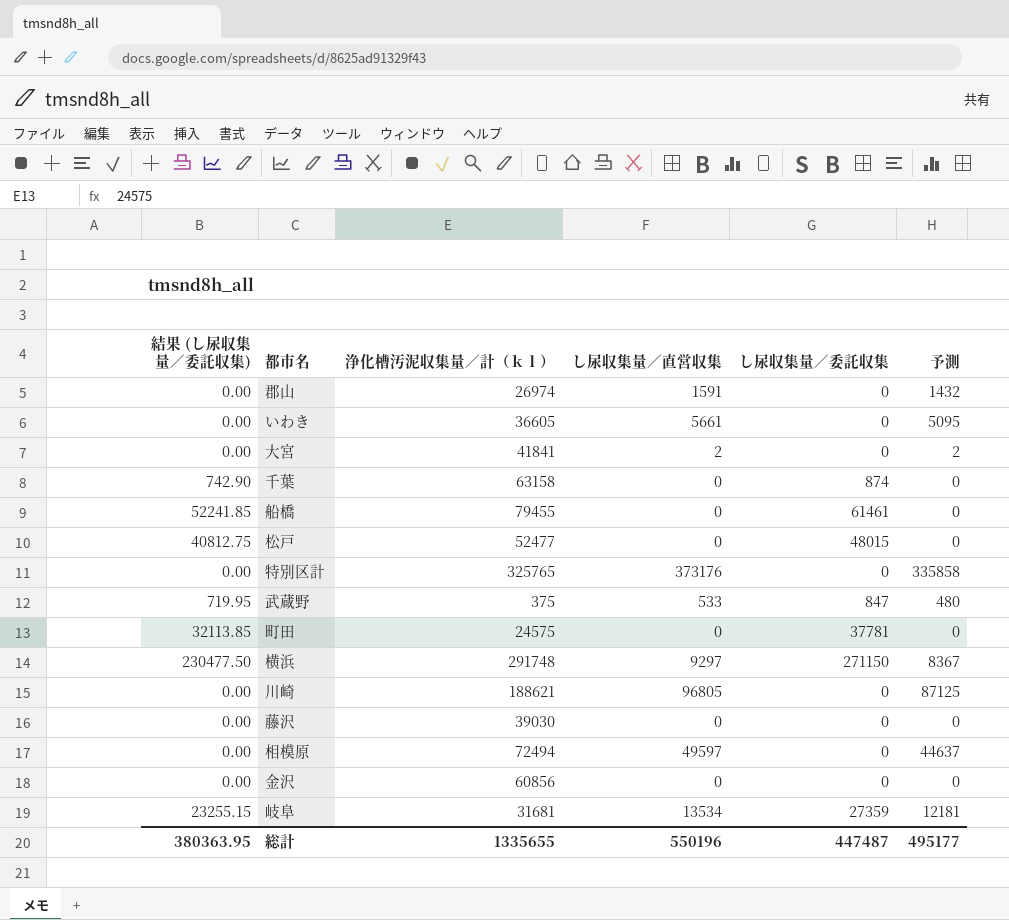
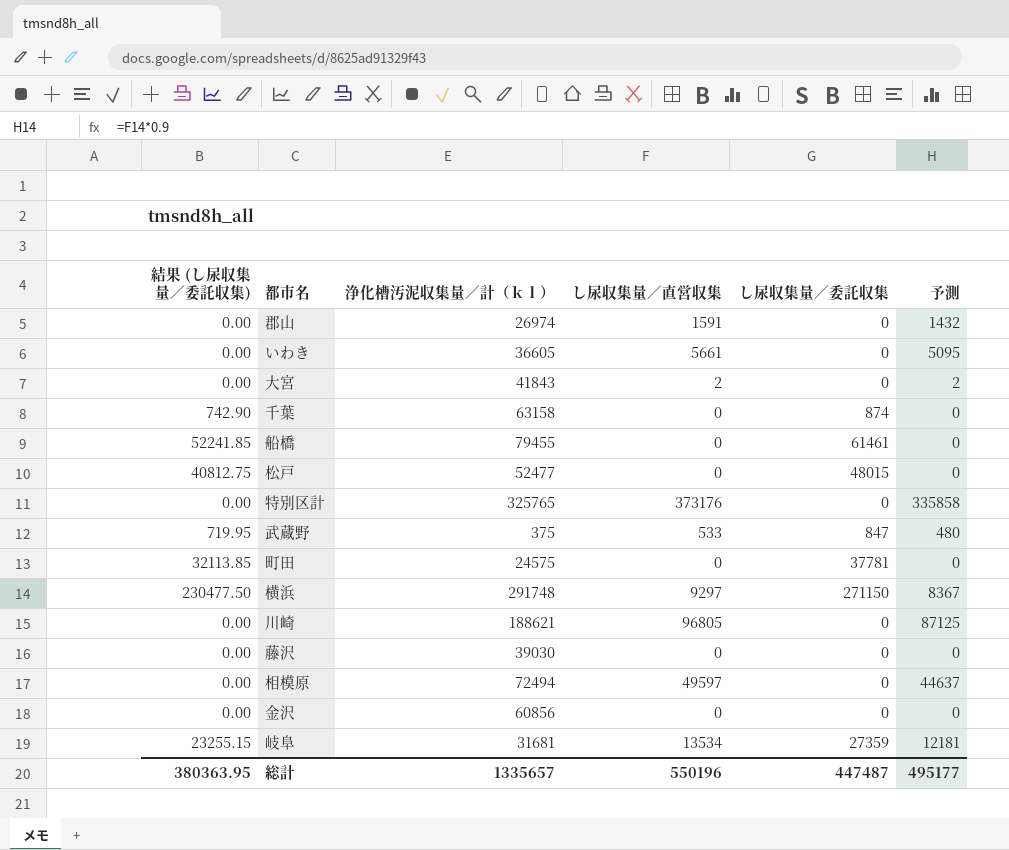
大宮 | 浄化槽汚泥収集量／計（ｋｌ）: 41841 -> 41843
総計 | 浄化槽汚泥収集量／計（ｋｌ）: 1335655 -> 1335657

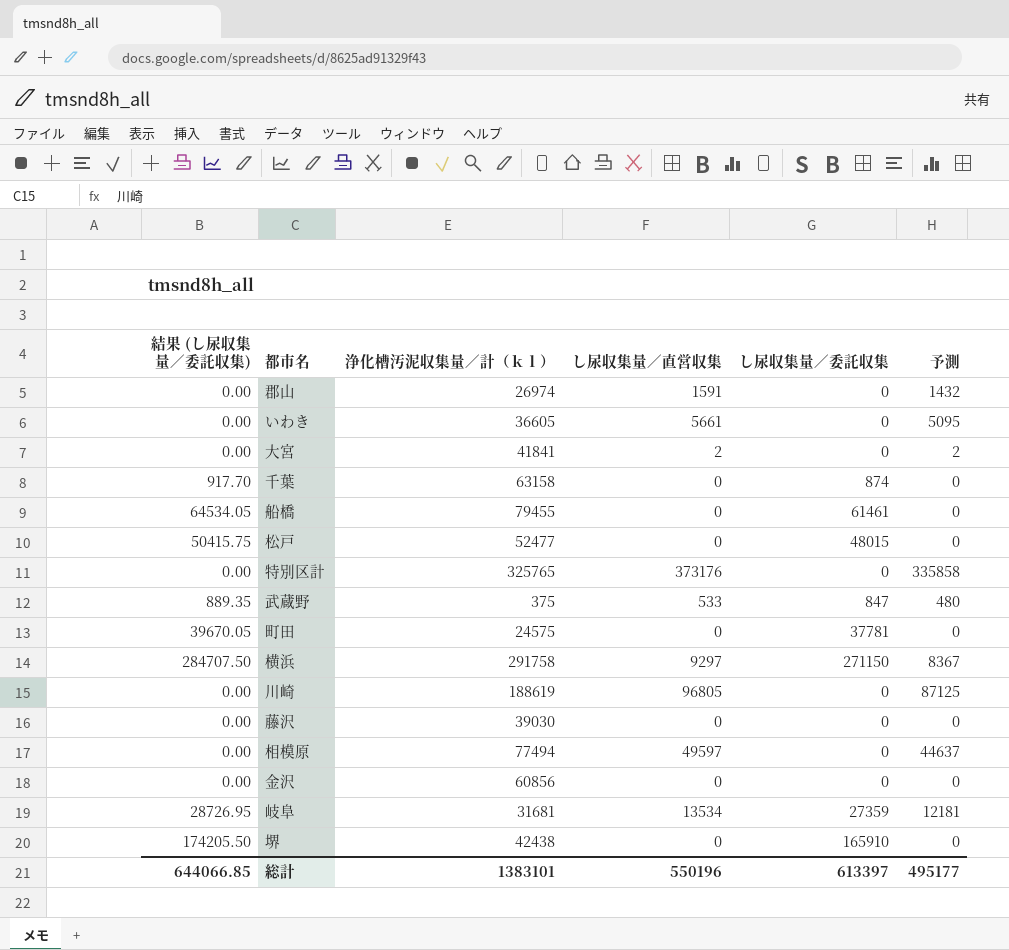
column 結果 (し尿収集量／委託収集) | formula: [し尿収集量／委託収集] * 0.85 -> [し尿収集量／委託収集] * 1.05
大宮 | 浄化槽汚泥収集量／計（ｋｌ）: 41843 -> 41841
横浜 | 浄化槽汚泥収集量／計（ｋｌ）: 291748 -> 291758
川崎 | 浄化槽汚泥収集量／計（ｋｌ）: 188621 -> 188619
相模原 | 浄化槽汚泥収集量／計（ｋｌ）: 72494 -> 77494
row 堺: none -> 174205.50 | 42438 | 0 | 165910 | 0
総計 | 結果 (し尿収集量／委託収集): 380363.95 -> 644066.85
総計 | 浄化槽汚泥収集量／計（ｋｌ）: 1335657 -> 1383101
総計 | し尿収集量／委託収集: 447487 -> 613397

